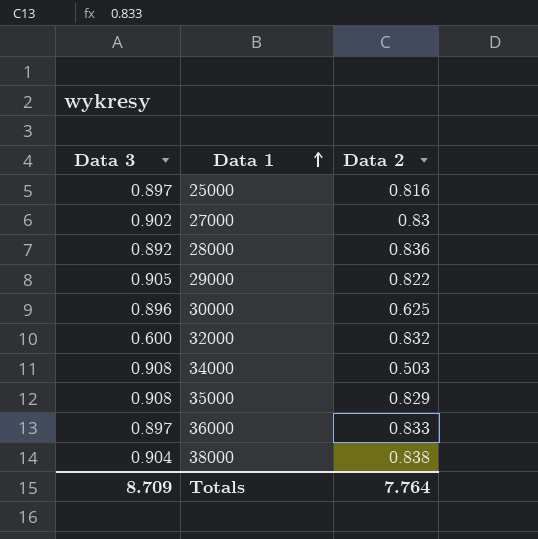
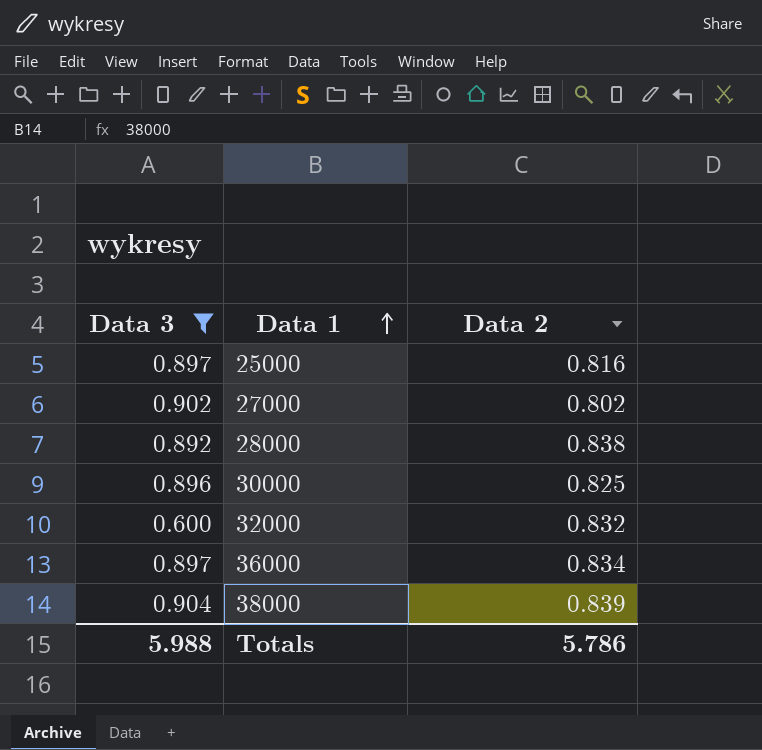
filter: none -> Data 3 <= 0.904
27000 | Data 2: 0.83 -> 0.802
28000 | Data 2: 0.836 -> 0.838
30000 | Data 2: 0.625 -> 0.825
36000 | Data 2: 0.833 -> 0.834
38000 | Data 2: 0.838 -> 0.839
Totals | Data 3: 8.709 -> 5.988
Totals | Data 2: 7.764 -> 5.786

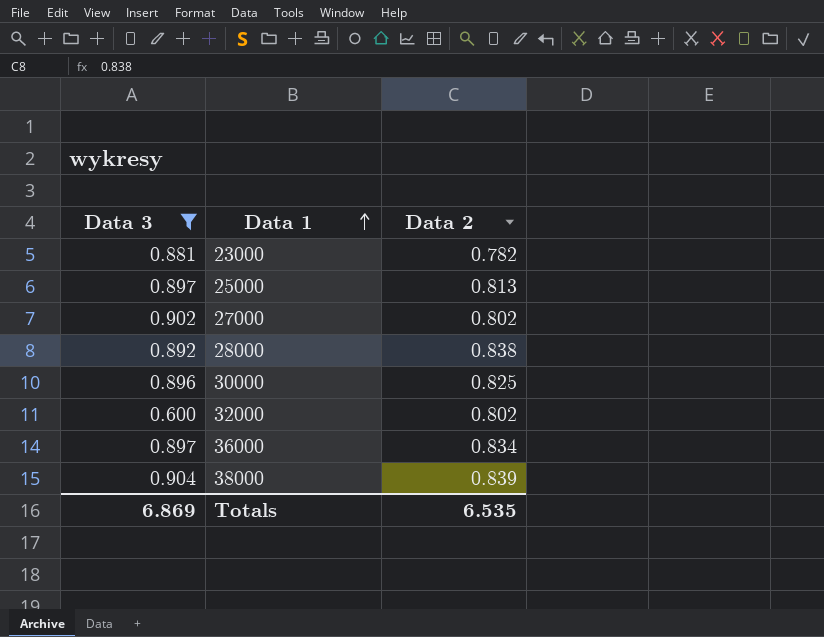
row 23000: none -> 0.881 | 0.782
25000 | Data 2: 0.816 -> 0.813
32000 | Data 2: 0.832 -> 0.802
Totals | Data 3: 5.988 -> 6.869
Totals | Data 2: 5.786 -> 6.535

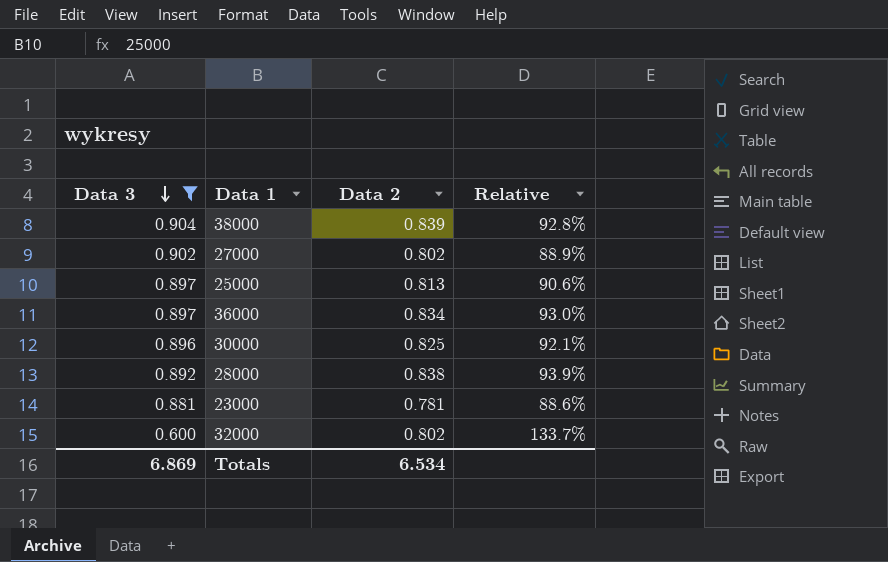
row order: Data 1 ascending -> Data 3 descending
column Relative | formula: none -> [Data 2] / [Data 3]
23000 | Data 2: 0.782 -> 0.781
Totals | Data 2: 6.535 -> 6.534

